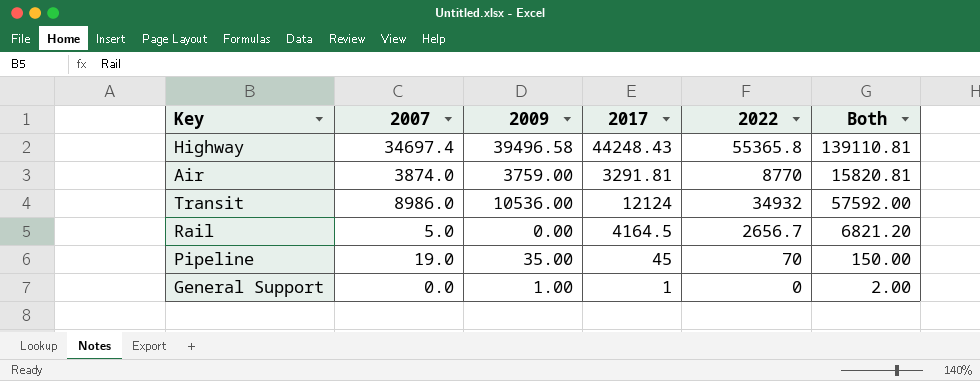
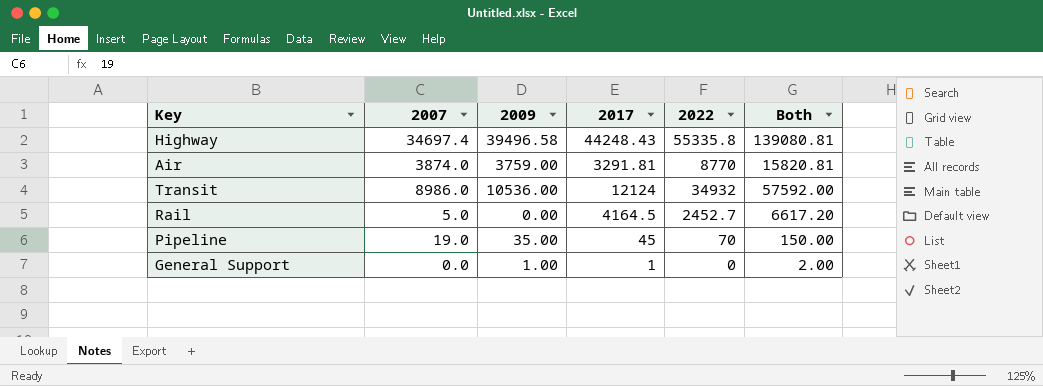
Highway | 2022: 55365.8 -> 55335.8
Highway | Both: 139110.81 -> 139080.81
Rail | 2022: 2656.7 -> 2452.7
Rail | Both: 6821.20 -> 6617.20

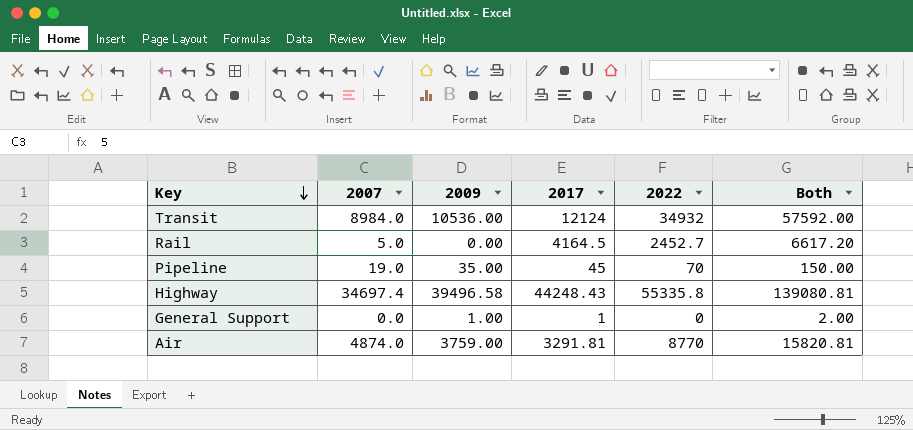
row order: none -> Key descending
Transit | 2007: 8986.0 -> 8984.0
Air | 2007: 3874.0 -> 4874.0

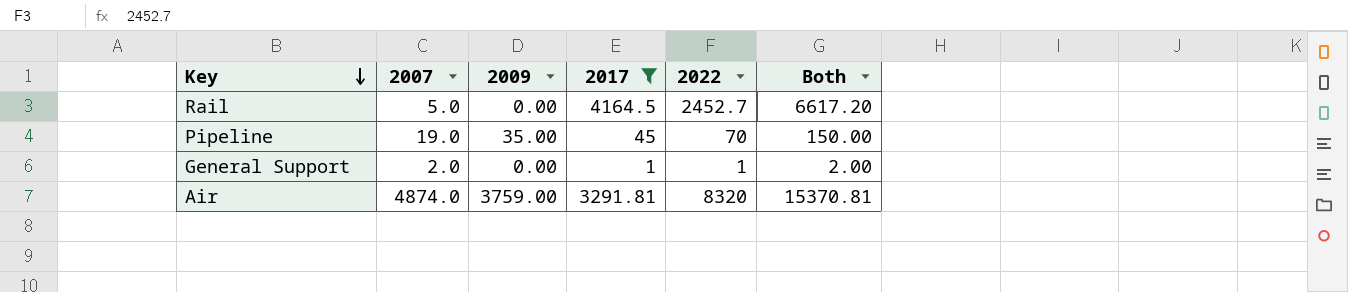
filter: none -> 2017 <= 4164.5
General Support | 2007: 0.0 -> 2.0
General Support | 2009: 1.00 -> 0.00
General Support | 2022: 0 -> 1
Air | 2022: 8770 -> 8320
Air | Both: 15820.81 -> 15370.81

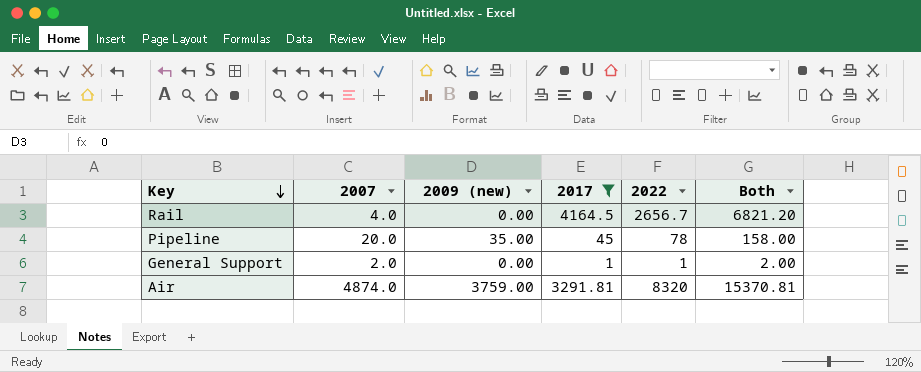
column name: 2009 -> 2009 (new)
Rail | 2007: 5.0 -> 4.0
Rail | 2022: 2452.7 -> 2656.7
Rail | Both: 6617.20 -> 6821.20
Pipeline | 2007: 19.0 -> 20.0
Pipeline | 2022: 70 -> 78
Pipeline | Both: 150.00 -> 158.00

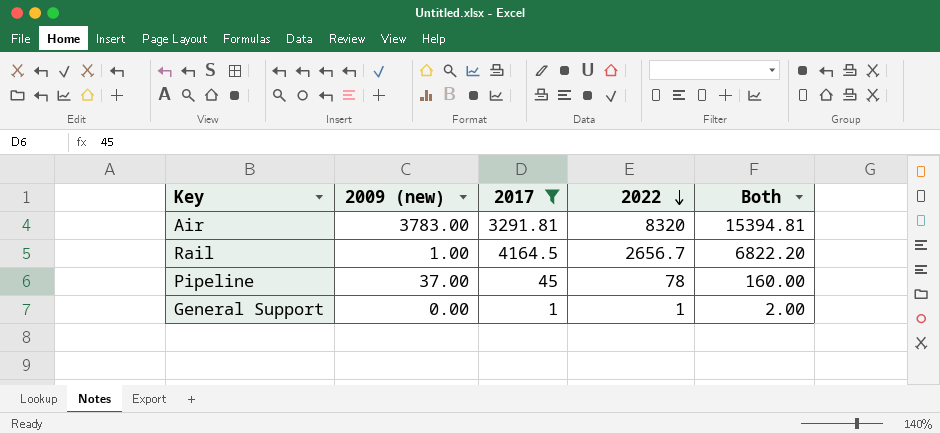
row order: Key descending -> 2022 descending
column 2007 | position: 2 -> none
Air | 2009 (new): 3759.00 -> 3783.00
Air | Both: 15370.81 -> 15394.81
Rail | 2009 (new): 0.00 -> 1.00
Rail | Both: 6821.20 -> 6822.20
Pipeline | 2009 (new): 35.00 -> 37.00
Pipeline | Both: 158.00 -> 160.00

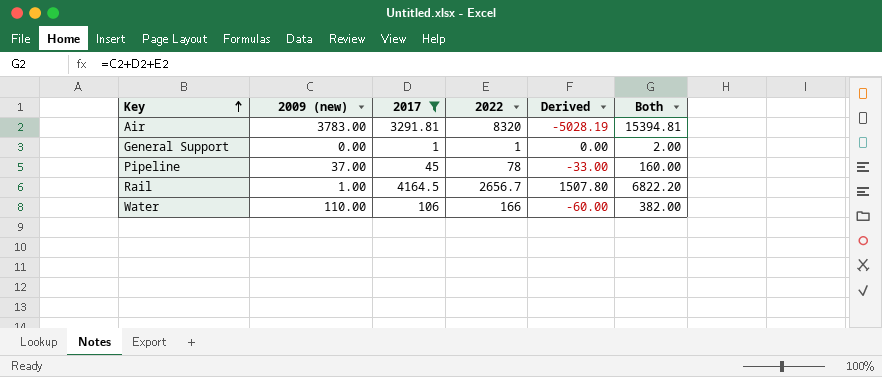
row order: 2022 descending -> Key ascending
column Derived | formula: none -> [2017] - [2022]
row Water: none -> 110.00 | 106 | 166 | -60.00 | 382.00

